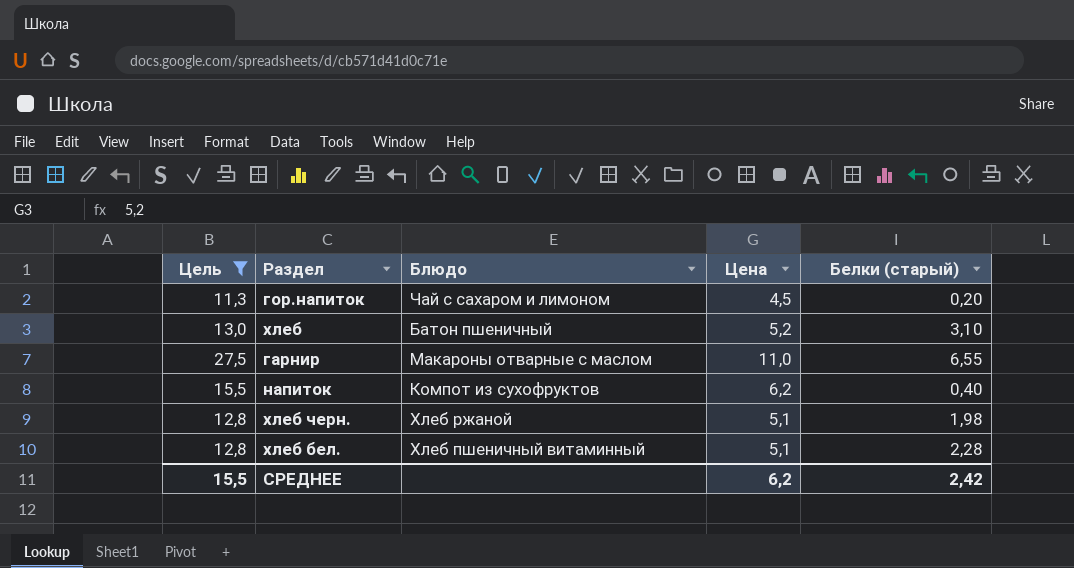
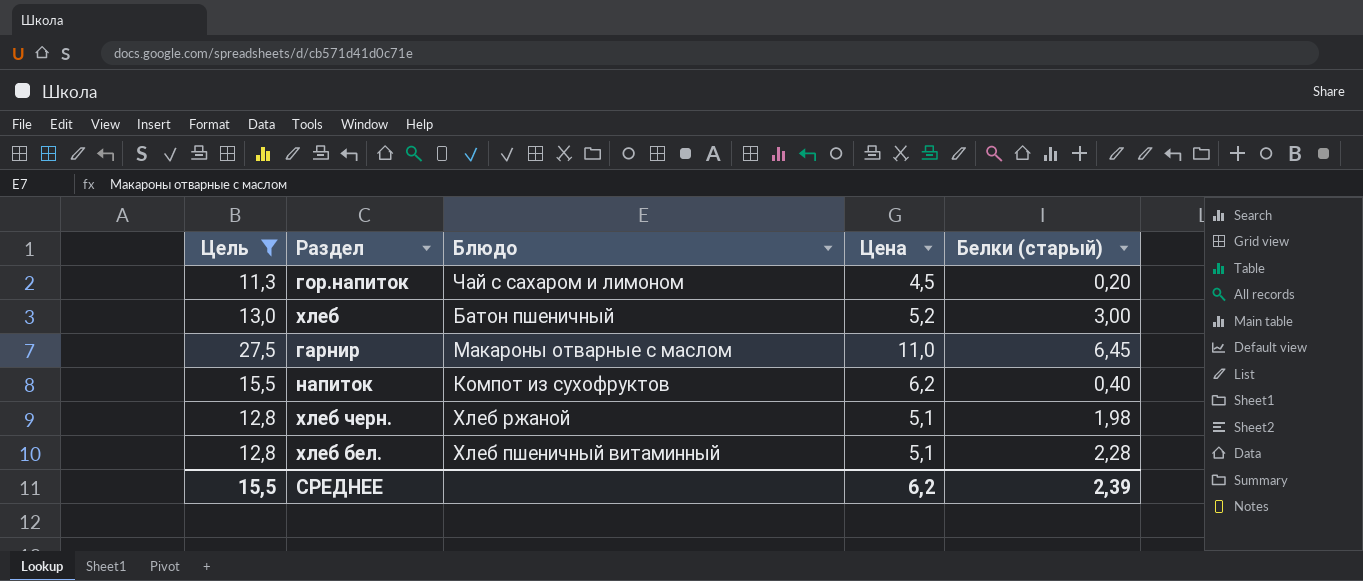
хлеб | Белки (старый): 3,10 -> 3,00
гарнир | Белки (старый): 6,55 -> 6,45
СРЕДНЕЕ | Белки (старый): 2,42 -> 2,39

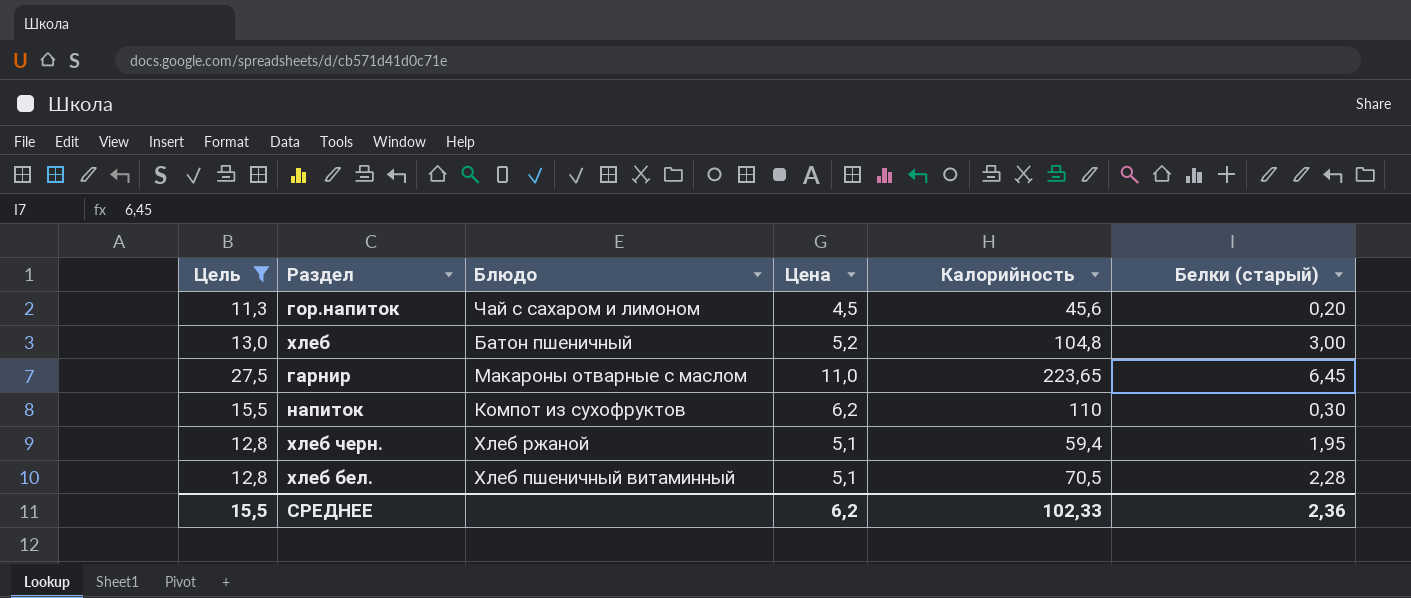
column Калорийность | position: none -> 5
напиток | Белки (старый): 0,40 -> 0,30
хлеб черн. | Белки (старый): 1,98 -> 1,95
СРЕДНЕЕ | Белки (старый): 2,39 -> 2,36

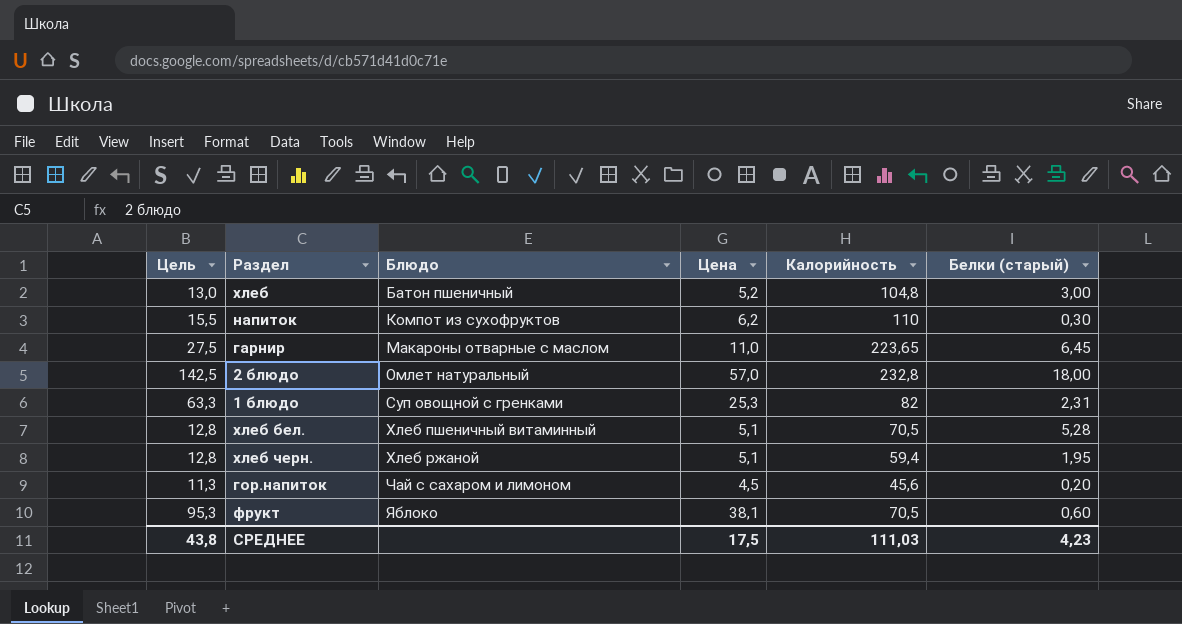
filter: Цель <= 27,5 -> none
row order: none -> Блюдо ascending
хлеб бел. | Белки (старый): 2,28 -> 5,28
СРЕДНЕЕ | Цель: 15,5 -> 43,8
СРЕДНЕЕ | Цена: 6,2 -> 17,5
СРЕДНЕЕ | Калорийность: 102,33 -> 111,03
СРЕДНЕЕ | Белки (старый): 2,36 -> 4,23

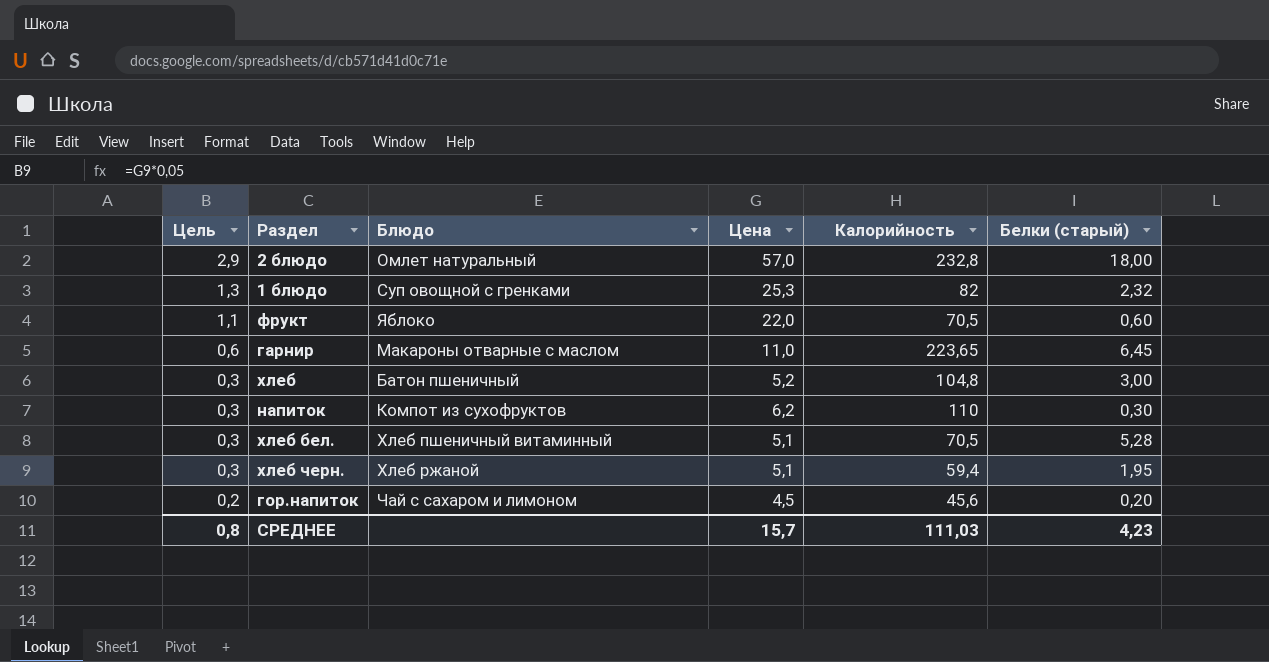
row order: Блюдо ascending -> Цель descending
column Цель | formula: [Цена] * 2,5 -> [Цена] * 0,05
1 блюдо | Белки (старый): 2,31 -> 2,32
фрукт | Цена: 38,1 -> 22,0
СРЕДНЕЕ | Цель: 43,8 -> 0,8
СРЕДНЕЕ | Цена: 17,5 -> 15,7

